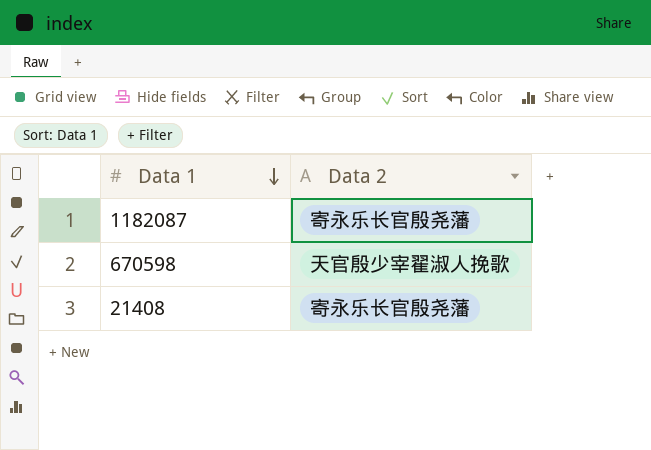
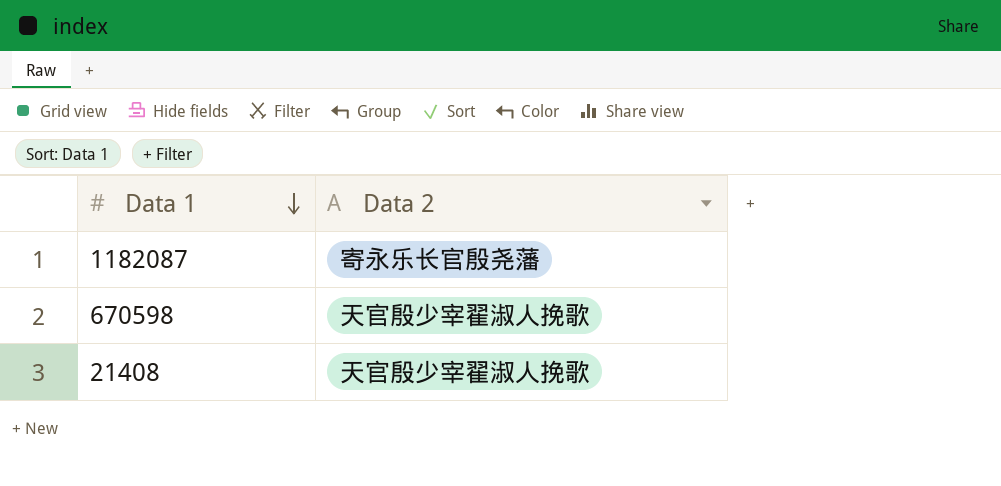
21408 | Data 2: 寄永乐长官殷尧藩 -> 天官殷少宰翟淑人挽歌

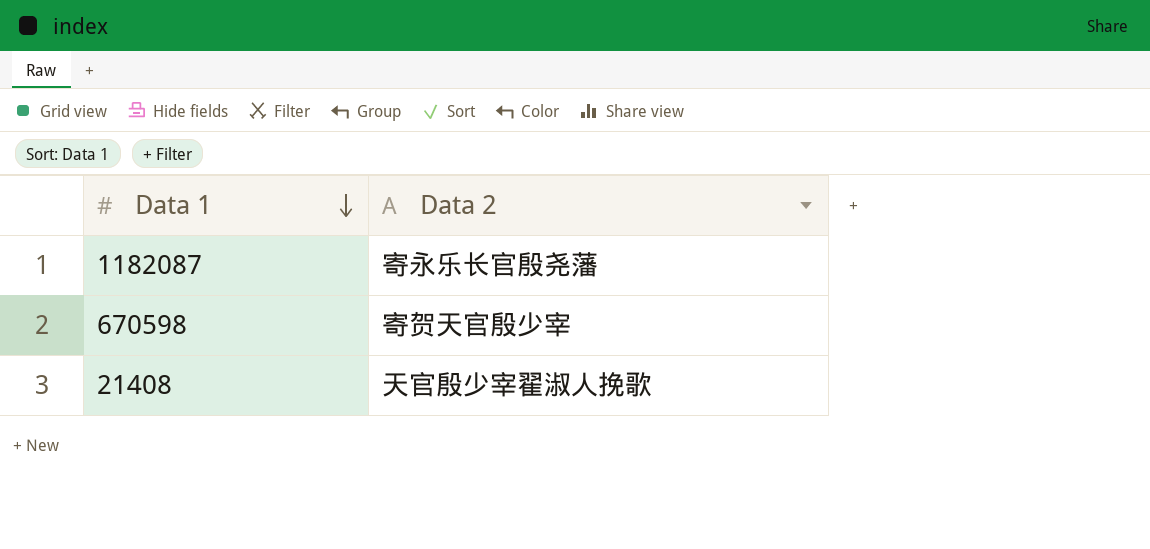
670598 | Data 2: 天官殷少宰翟淑人挽歌 -> 寄贺天官殷少宰

